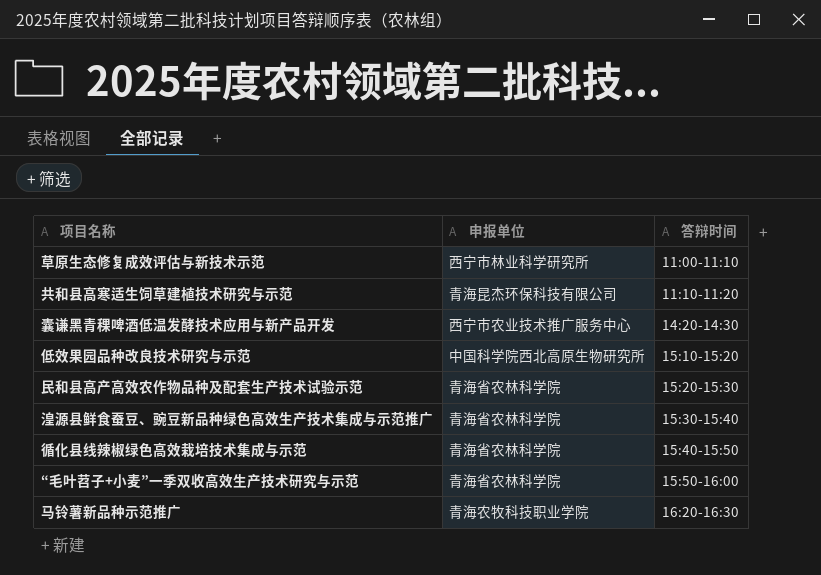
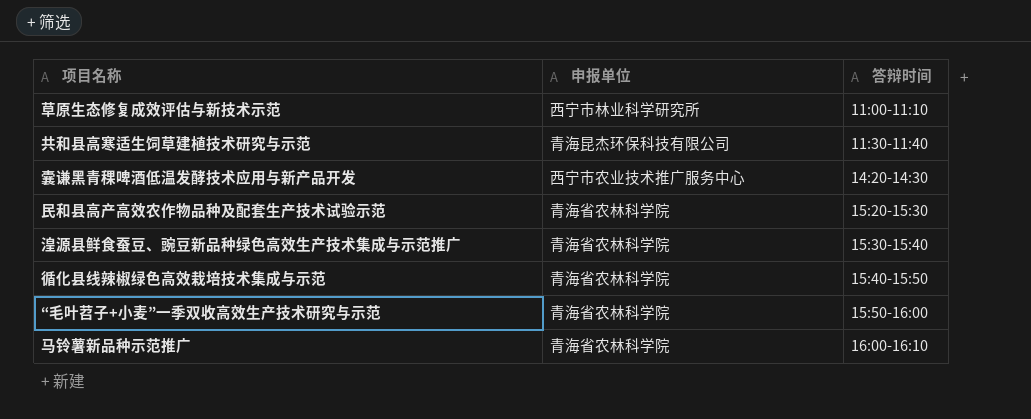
row 低效果园品种改良技术研究与示范: 中国科学院西北高原生物研究所 | 15:10-15:20 -> none
共和县高寒适生饲草建植技术研究与示范 | 答辩时间: 11:10-11:20 -> 11:30-11:40
马铃薯新品种示范推广 | 申报单位: 青海农牧科技职业学院 -> 青海省农林科学院
马铃薯新品种示范推广 | 答辩时间: 16:20-16:30 -> 16:00-16:10

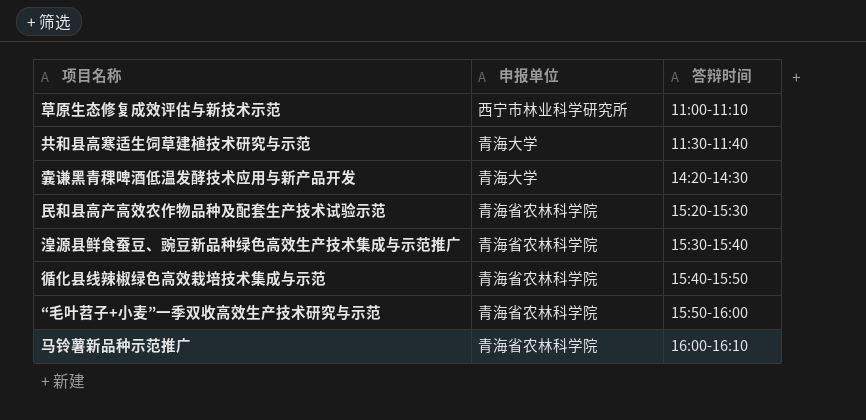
共和县高寒适生饲草建植技术研究与示范 | 申报单位: 青海昆杰环保科技有限公司 -> 青海大学
囊谦黑青稞啤酒低温发酵技术应用与新产品开发 | 申报单位: 西宁市农业技术推广服务中心 -> 青海大学

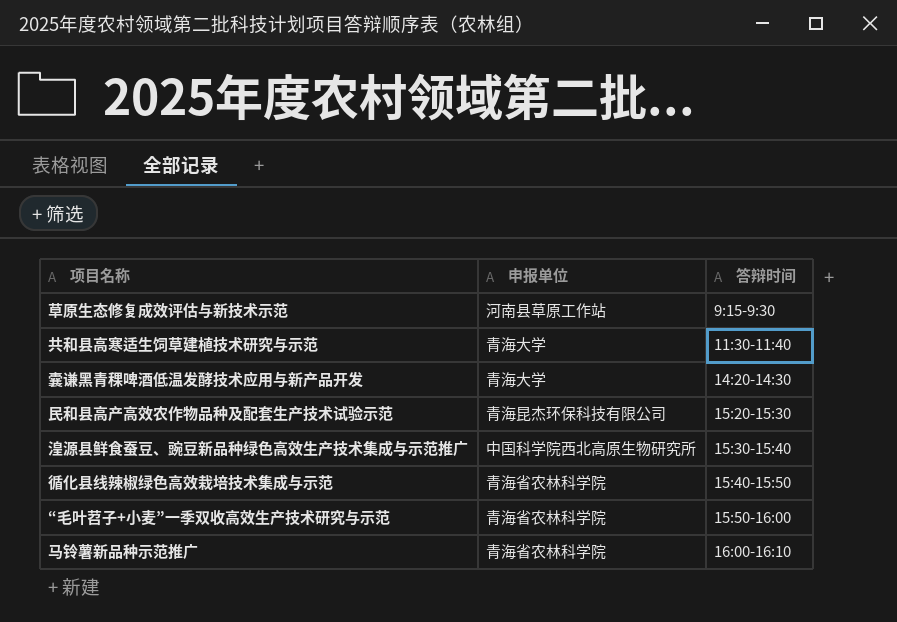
草原生态修复成效评估与新技术示范 | 申报单位: 西宁市林业科学研究所 -> 河南县草原工作站
草原生态修复成效评估与新技术示范 | 答辩时间: 11:00-11:10 -> 9:15-9:30
民和县高产高效农作物品种及配套生产技术试验示范 | 申报单位: 青海省农林科学院 -> 青海昆杰环保科技有限公司
湟源县鲜食蚕豆、豌豆新品种绿色高效生产技术集成与示范推广 | 申报单位: 青海省农林科学院 -> 中国科学院西北高原生物研究所

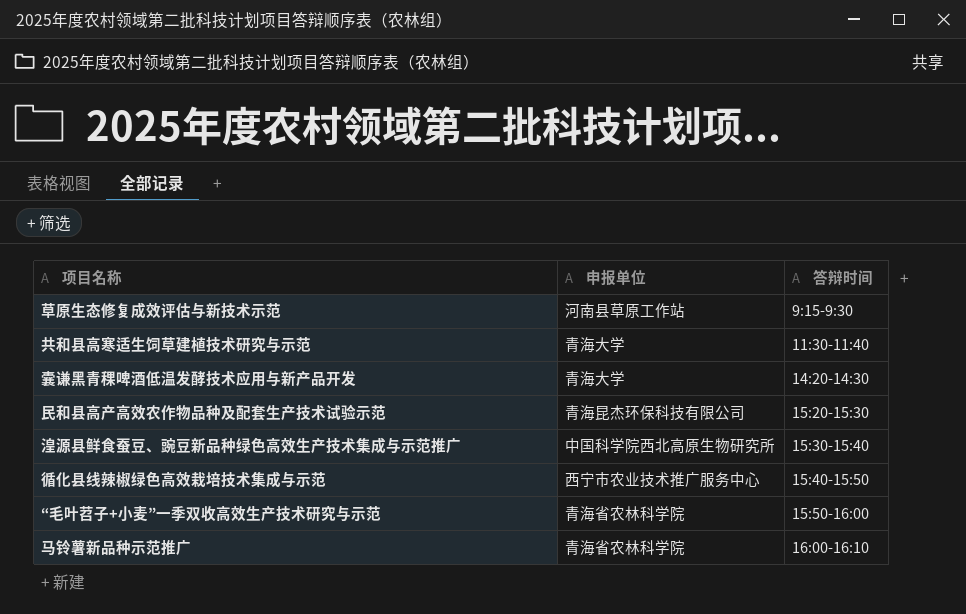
循化县线辣椒绿色高效栽培技术集成与示范 | 申报单位: 青海省农林科学院 -> 西宁市农业技术推广服务中心

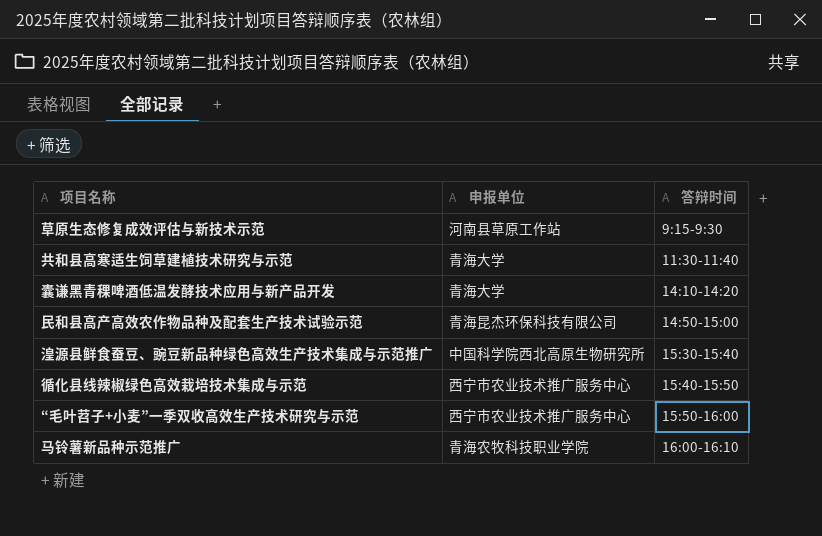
囊谦黑青稞啤酒低温发酵技术应用与新产品开发 | 答辩时间: 14:20-14:30 -> 14:10-14:20
民和县高产高效农作物品种及配套生产技术试验示范 | 答辩时间: 15:20-15:30 -> 14:50-15:00
“毛叶苕子+小麦”一季双收高效生产技术研究与示范 | 申报单位: 青海省农林科学院 -> 西宁市农业技术推广服务中心
马铃薯新品种示范推广 | 申报单位: 青海省农林科学院 -> 青海农牧科技职业学院

